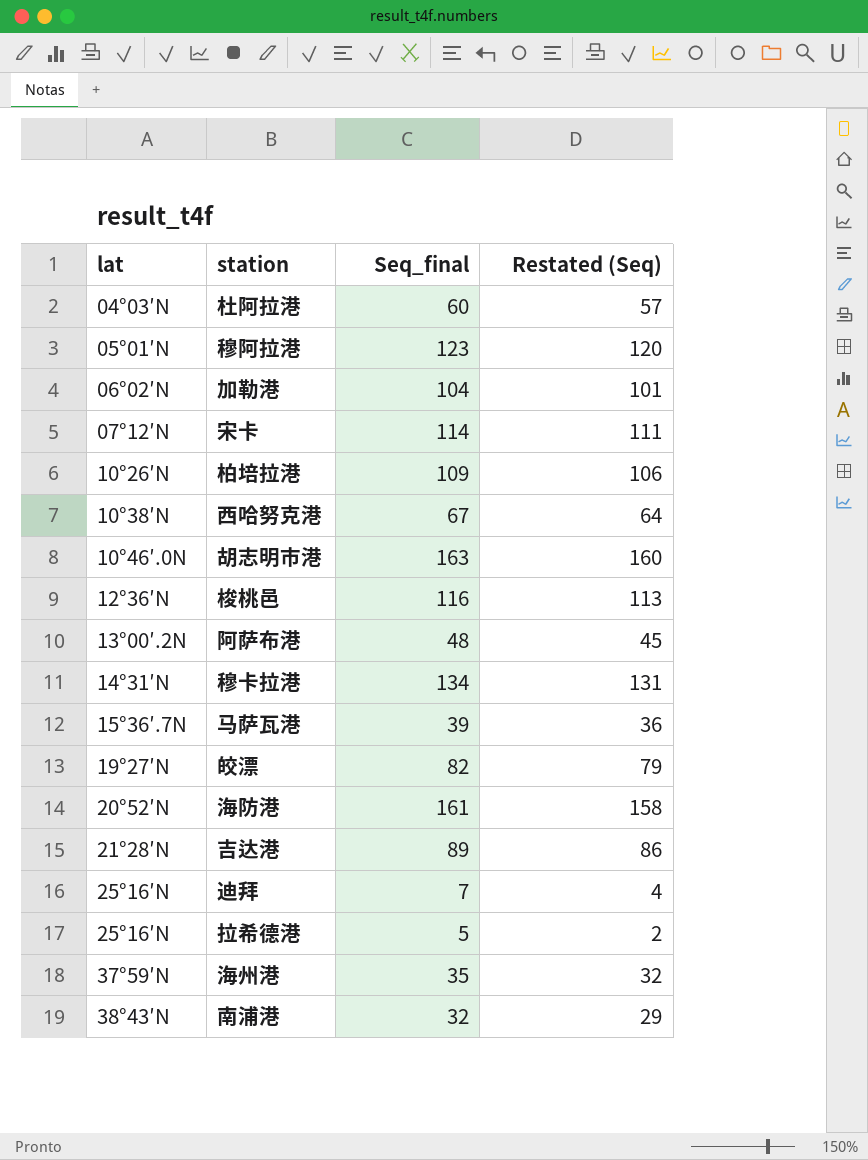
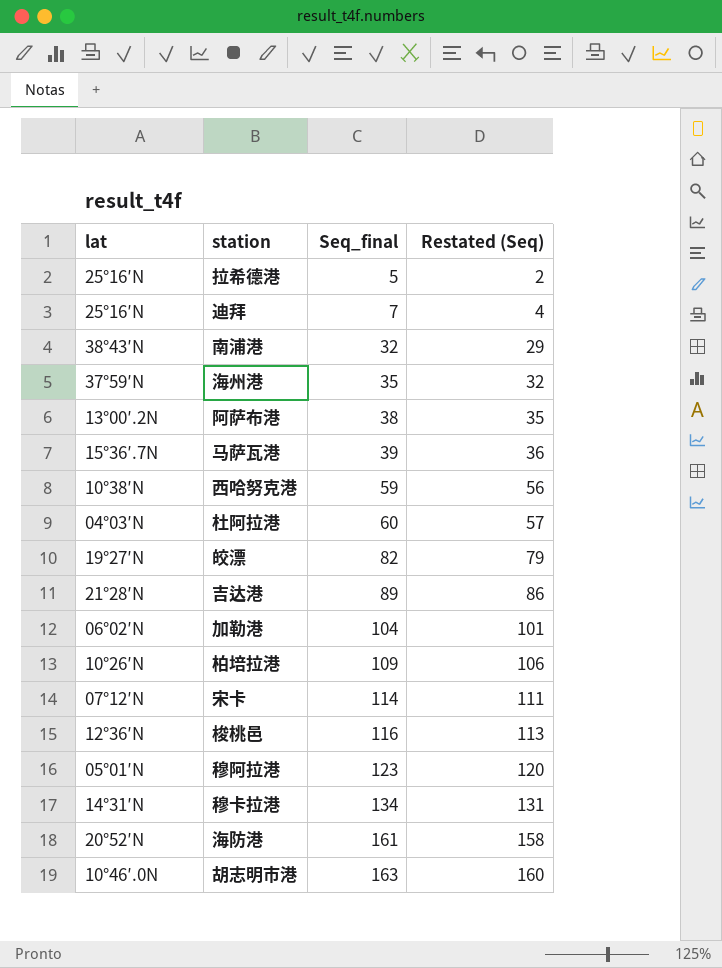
row order: lat ascending -> Seq_final ascending
阿萨布港 | Seq_final: 48 -> 38
阿萨布港 | Restated (Seq): 45 -> 35
西哈努克港 | Seq_final: 67 -> 59
西哈努克港 | Restated (Seq): 64 -> 56

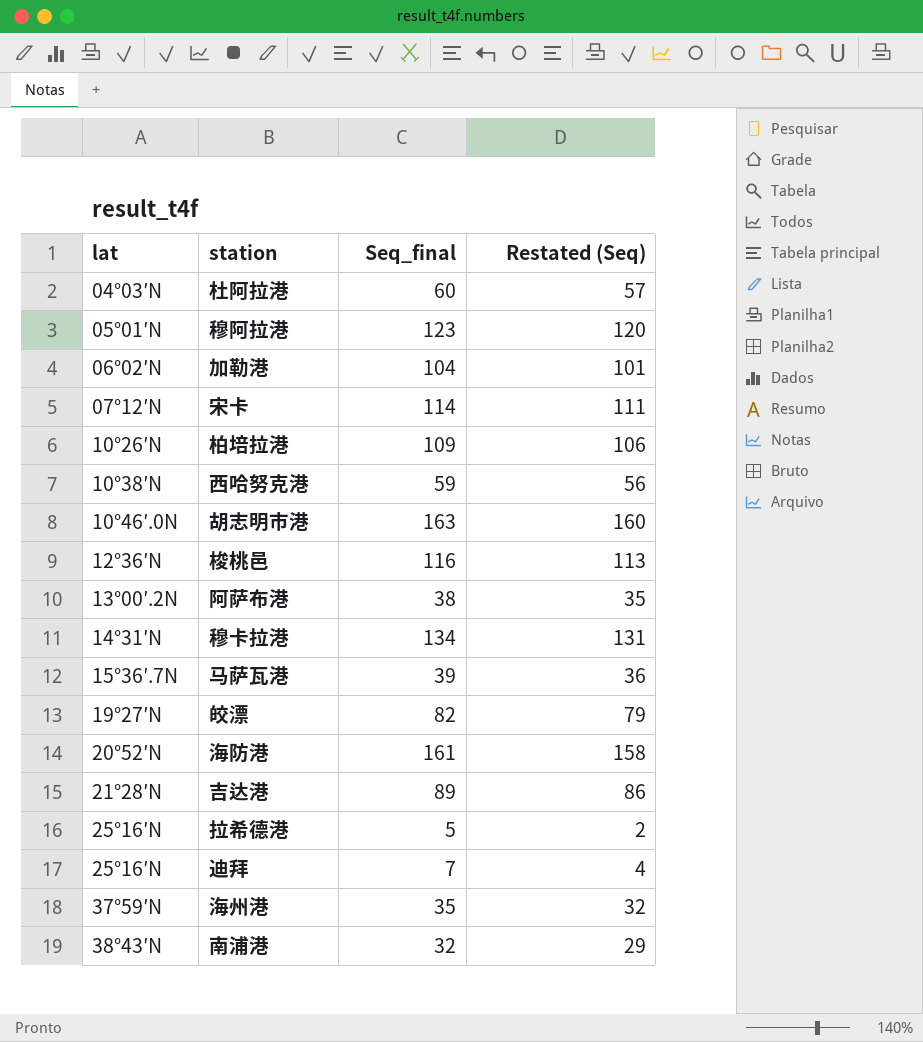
row order: Seq_final ascending -> lat ascending

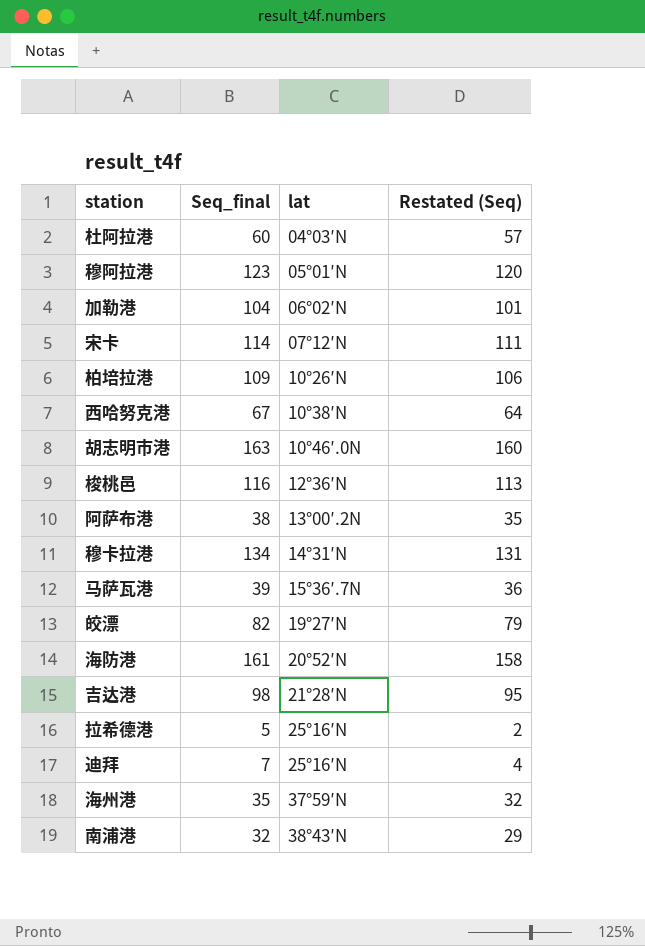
column lat | position: 1 -> 3
西哈努克港 | Seq_final: 59 -> 67
西哈努克港 | Restated (Seq): 56 -> 64
吉达港 | Seq_final: 89 -> 98
吉达港 | Restated (Seq): 86 -> 95

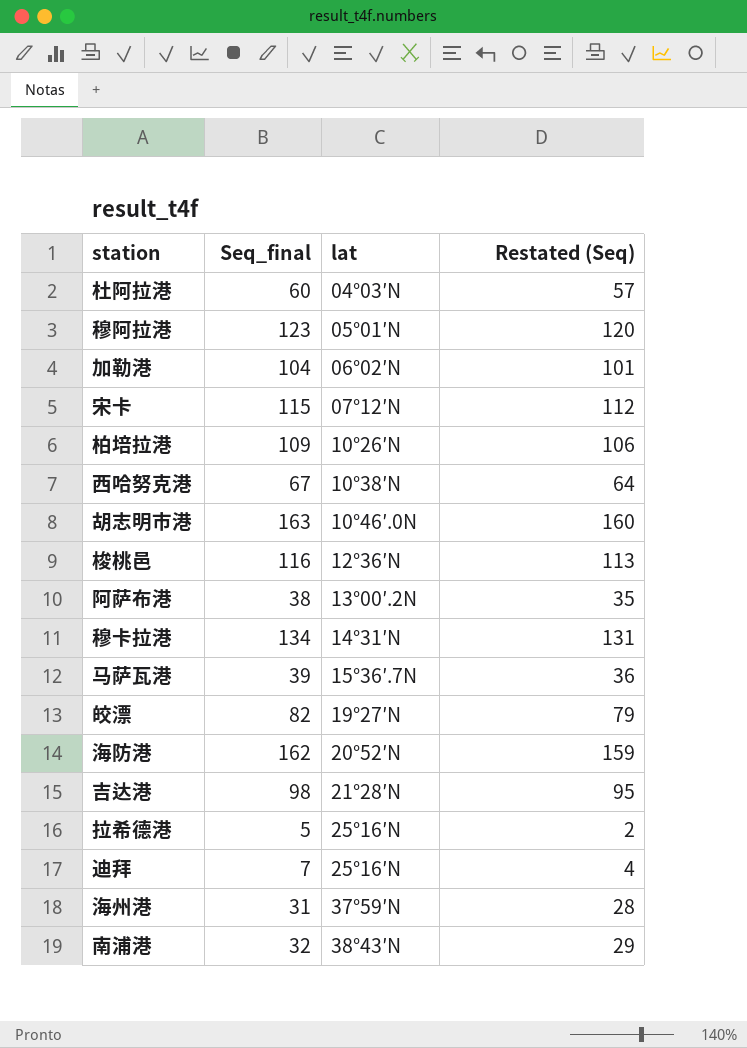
宋卡 | Seq_final: 114 -> 115
宋卡 | Restated (Seq): 111 -> 112
海防港 | Seq_final: 161 -> 162
海防港 | Restated (Seq): 158 -> 159
海州港 | Seq_final: 35 -> 31
海州港 | Restated (Seq): 32 -> 28

